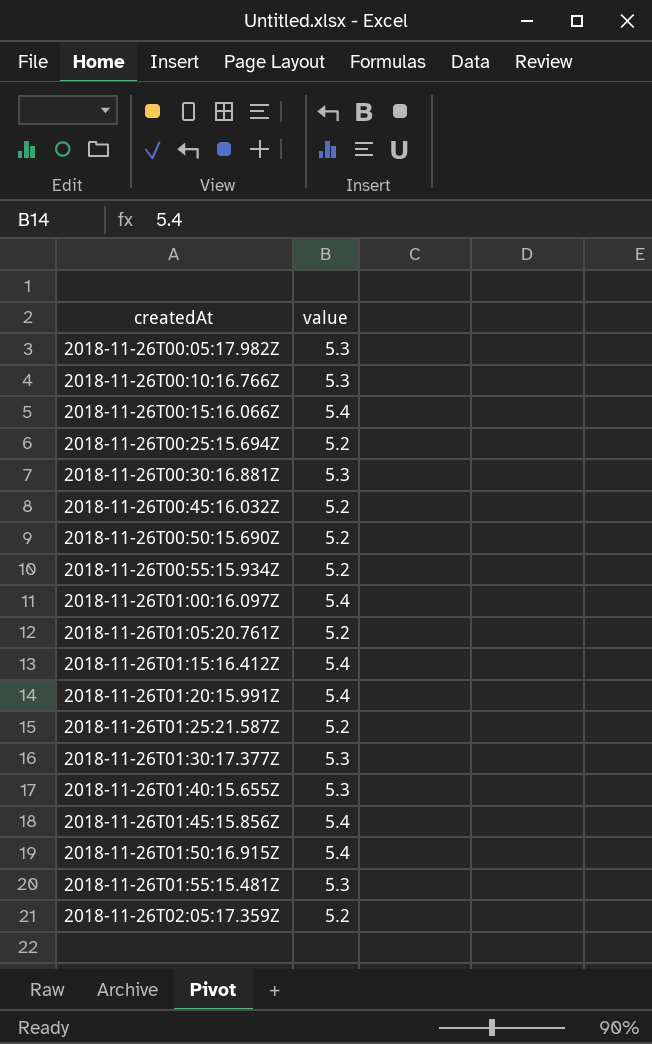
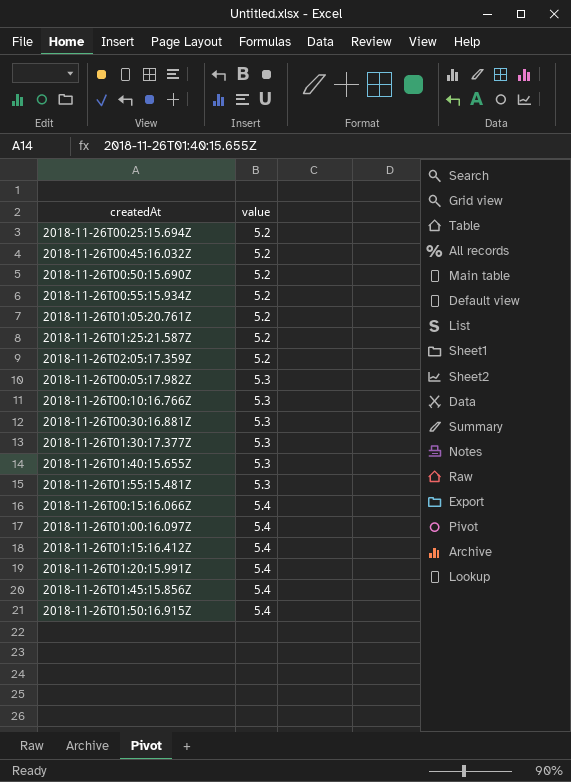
row order: createdAt ascending -> value ascending

